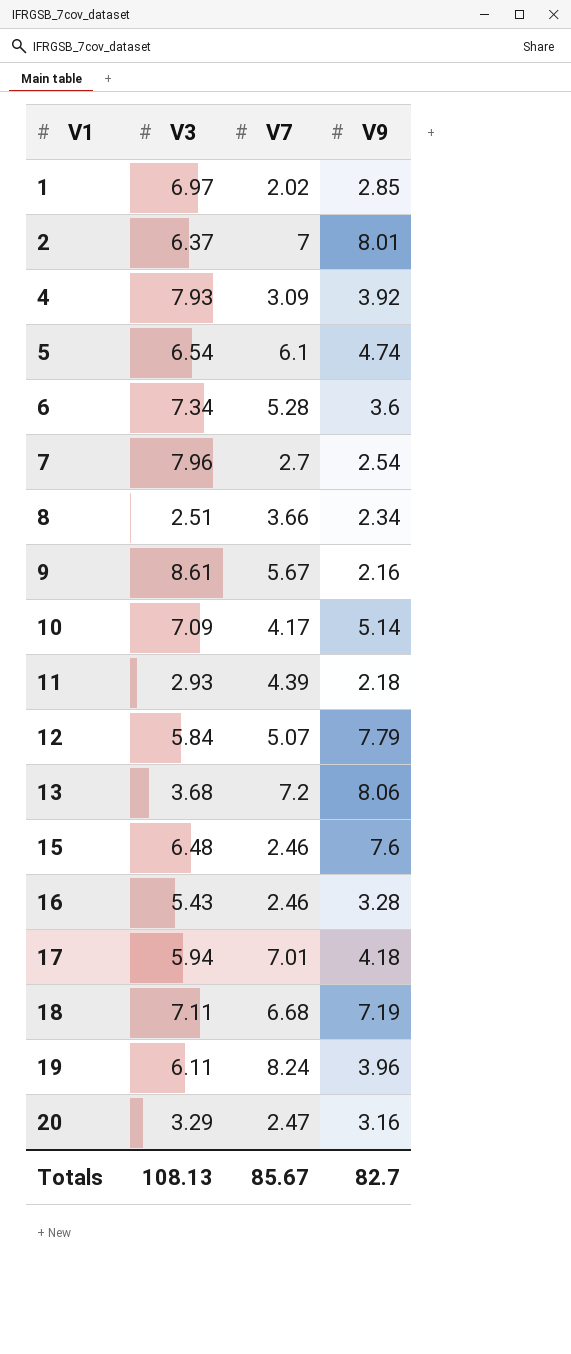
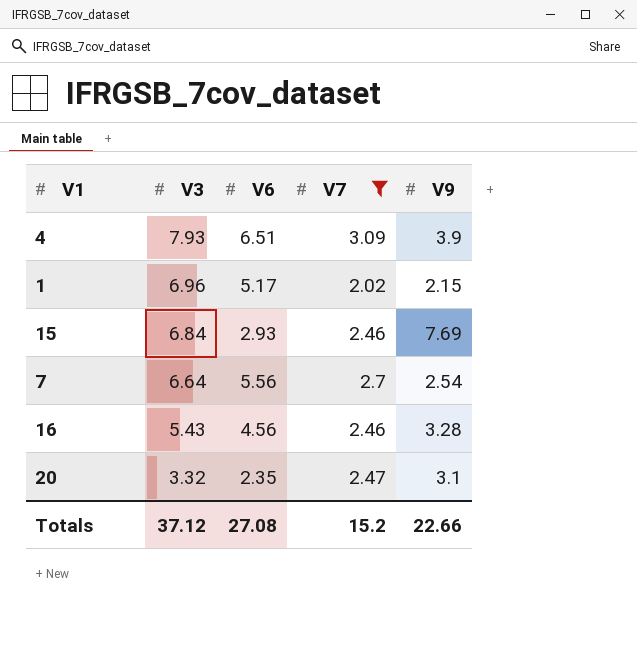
filter: none -> V7 <= 3.09
row order: V1 ascending -> V3 descending
column V6 | position: none -> 3
4 | V9: 3.92 -> 3.9
1 | V3: 6.97 -> 6.96
1 | V9: 2.85 -> 2.15
15 | V3: 6.48 -> 6.84
15 | V9: 7.6 -> 7.69
7 | V3: 7.96 -> 6.64
20 | V3: 3.29 -> 3.32
20 | V9: 3.16 -> 3.1
Totals | V3: 108.13 -> 37.12
Totals | V7: 85.67 -> 15.2
Totals | V9: 82.7 -> 22.66

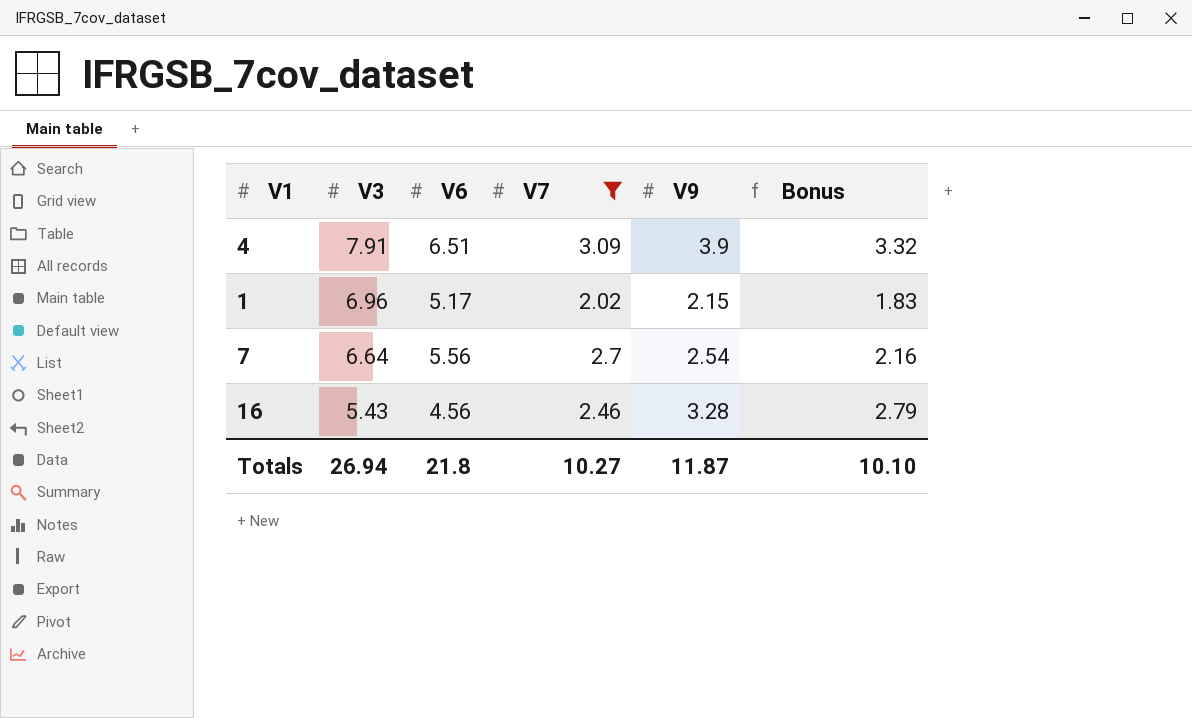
column Bonus | formula: none -> [V9] * 0.85
row 15: 6.84 | 2.93 | 2.46 | 7.69 -> none
row 20: 3.32 | 2.35 | 2.47 | 3.1 -> none
4 | V3: 7.93 -> 7.91
Totals | V3: 37.12 -> 26.94
Totals | V6: 27.08 -> 21.8
Totals | V7: 15.2 -> 10.27
Totals | V9: 22.66 -> 11.87

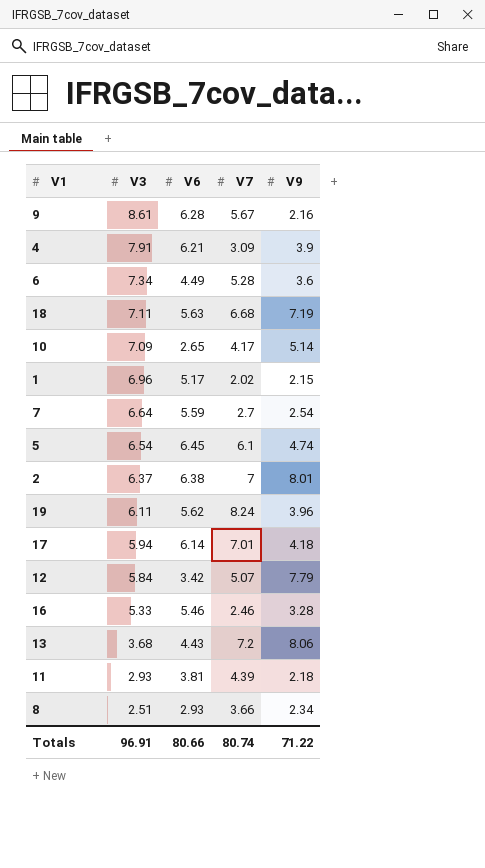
filter: V7 <= 3.09 -> none
column Bonus | formula: [V9] * 0.85 -> none
4 | V6: 6.51 -> 6.21
7 | V6: 5.56 -> 5.59
16 | V3: 5.43 -> 5.33
16 | V6: 4.56 -> 5.46
Totals | V3: 26.94 -> 96.91
Totals | V6: 21.8 -> 80.66
Totals | V7: 10.27 -> 80.74
Totals | V9: 11.87 -> 71.22

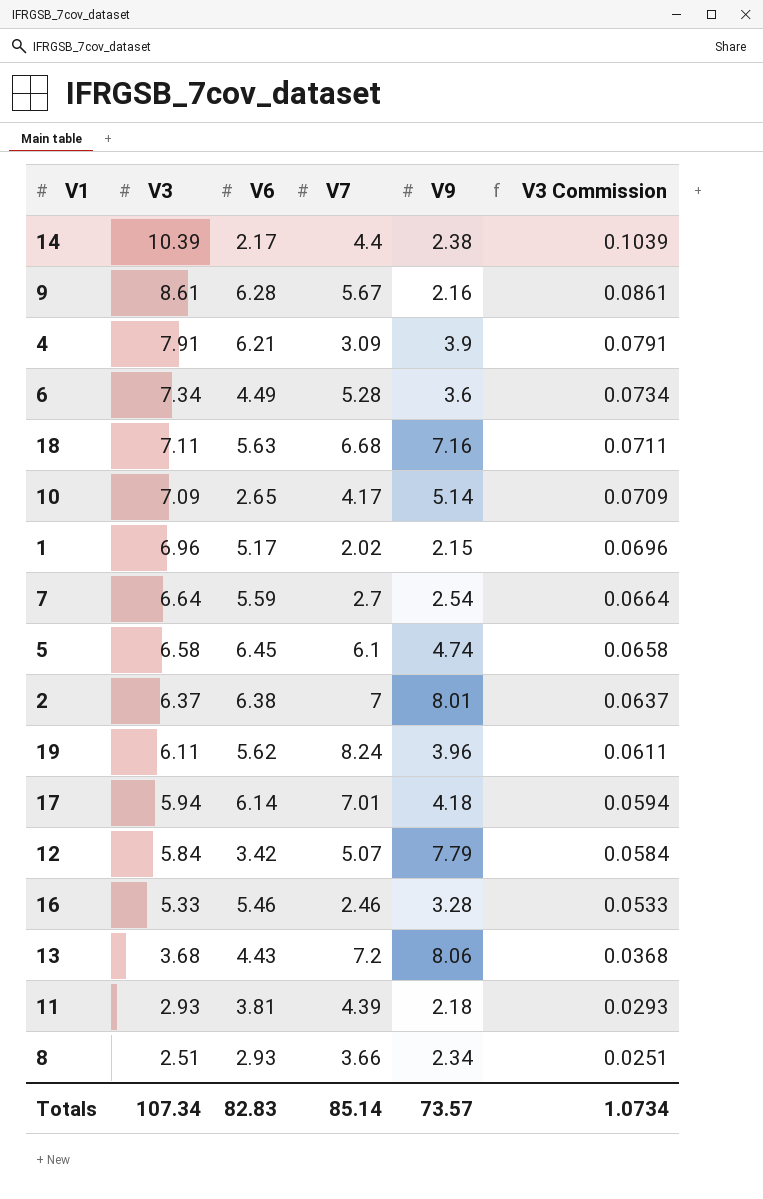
column V3 Commission | formula: none -> [V3] * 0.01
row 14: none -> 10.39 | 2.17 | 4.4 | 2.38 | 0.1039
18 | V9: 7.19 -> 7.16
5 | V3: 6.54 -> 6.58
Totals | V3: 96.91 -> 107.34
Totals | V6: 80.66 -> 82.83
Totals | V7: 80.74 -> 85.14
Totals | V9: 71.22 -> 73.57

